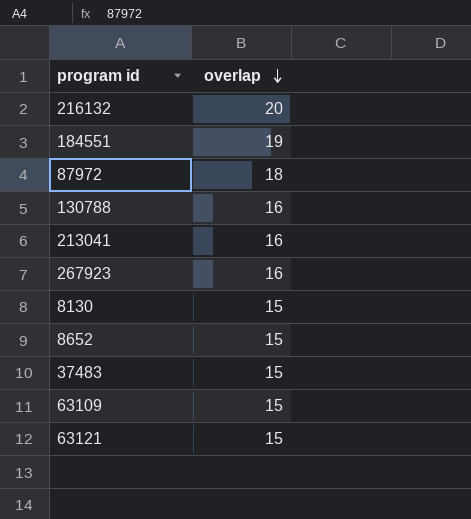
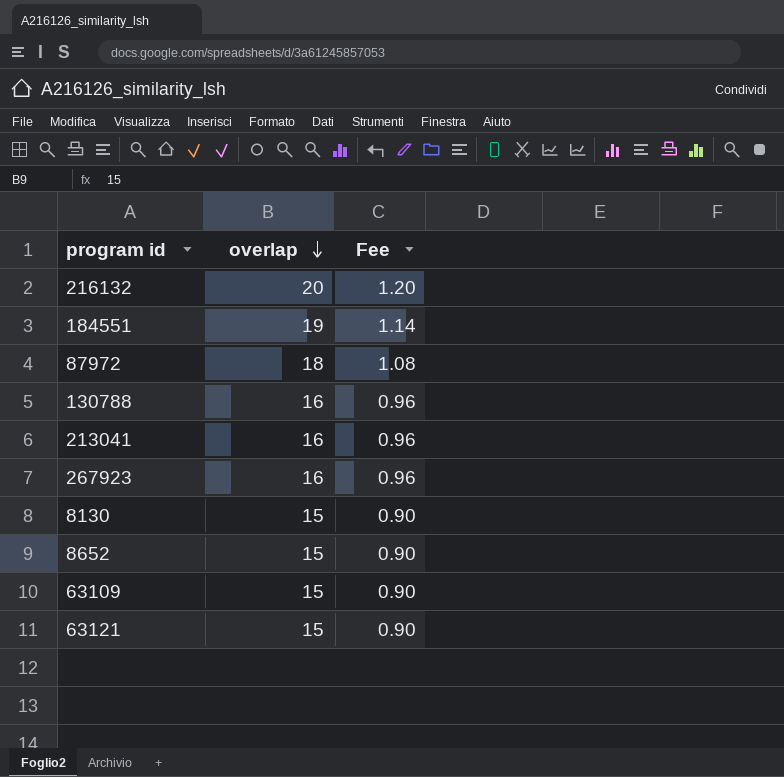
column Fee | formula: none -> [overlap] * 0.06
row 37483: 15 -> none

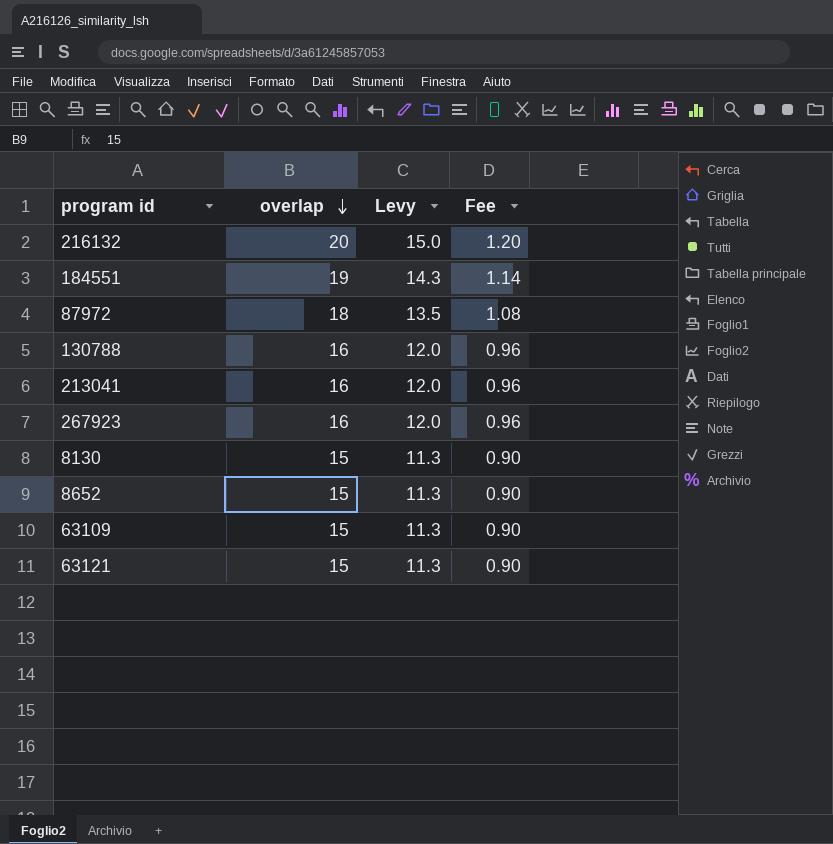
column Levy | formula: none -> [overlap] * 0.75

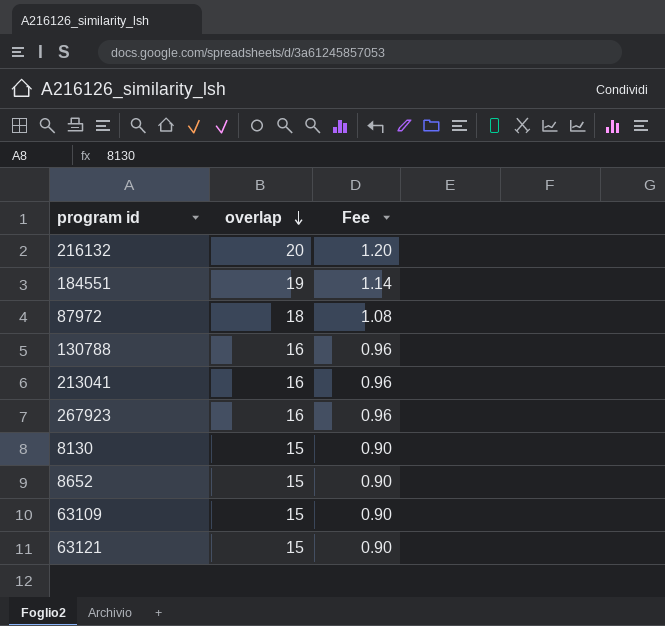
column Levy | formula: [overlap] * 0.75 -> none

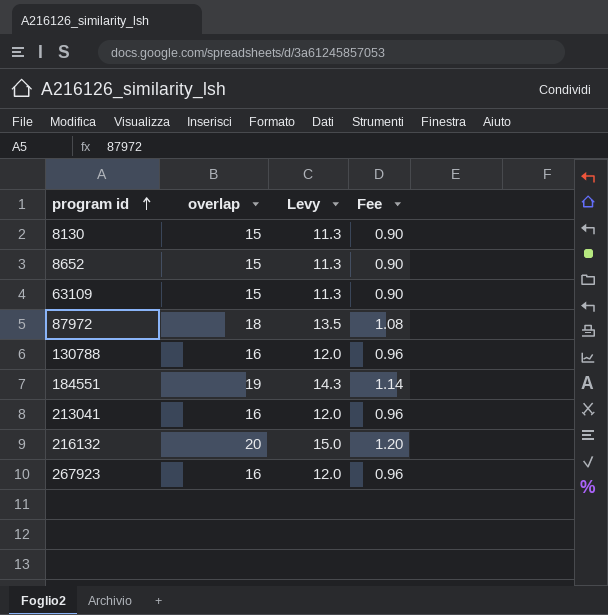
row order: overlap descending -> program id ascending
column Levy | formula: none -> [overlap] * 0.75
row 63121: 15 | 0.90 -> none

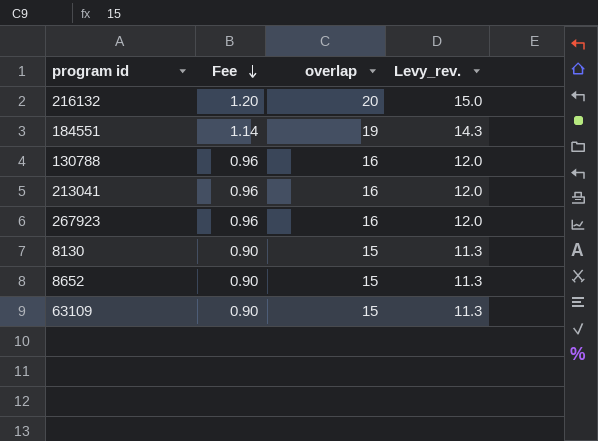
row order: program id ascending -> Fee descending
column Fee | position: 4 -> 2
column name: Levy -> Levy_rev.
row 87972: 18 | 13.5 | 1.08 -> none

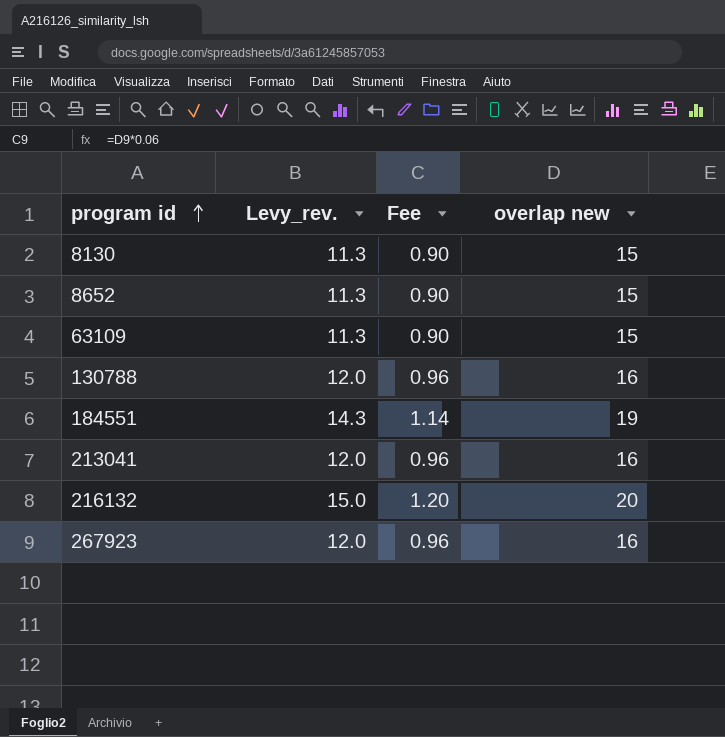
row order: Fee descending -> program id ascending
column Levy_rev. | position: 4 -> 2
column name: overlap -> overlap new

